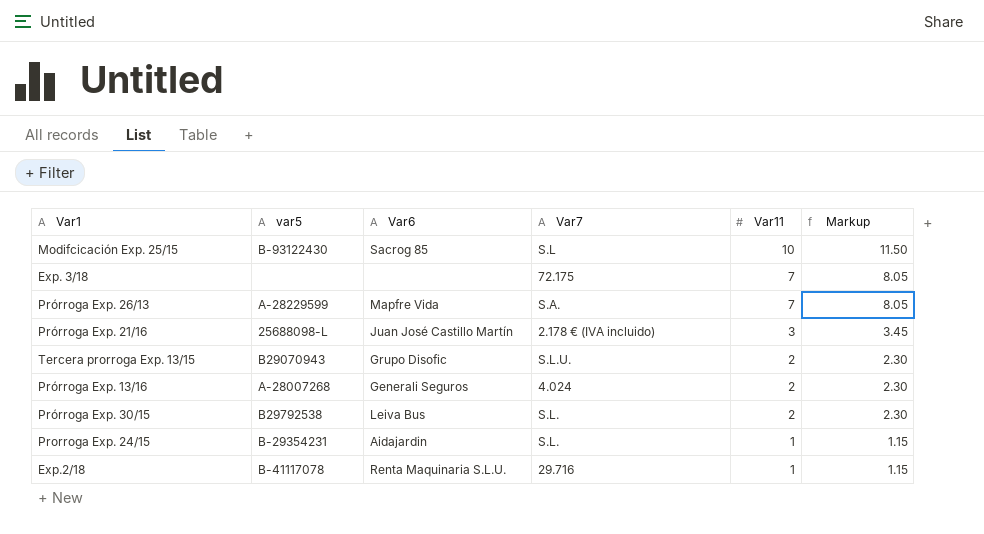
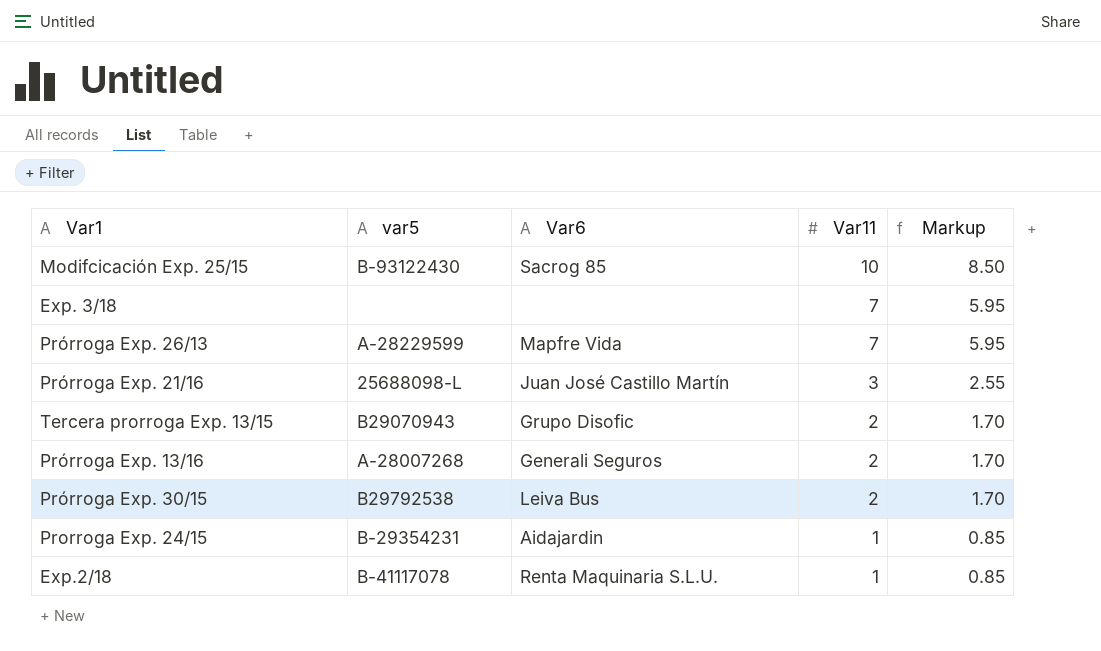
column Var7 | position: 4 -> none
column Markup | formula: [Var11] * 1.15 -> [Var11] * 0.85

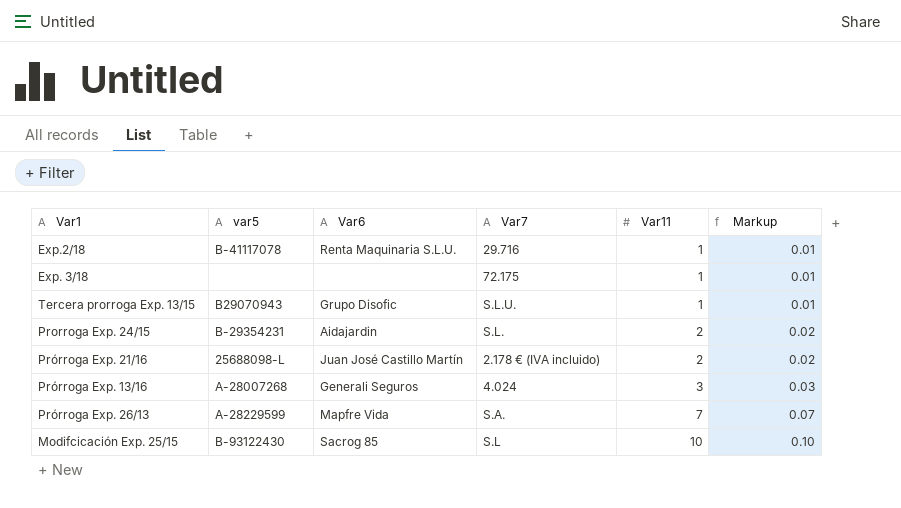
row order: Var11 descending -> Var11 ascending
column Var7 | position: none -> 4
column Markup | formula: [Var11] * 0.85 -> [Var11] * 0.01
row Prórroga Exp. 30/15: B29792538 | Leiva Bus | 2 | 1.70 -> none
Exp. 3/18 | Var11: 7 -> 1
Tercera prorroga Exp. 13/15 | Var11: 2 -> 1
Prorroga Exp. 24/15 | Var11: 1 -> 2
Prórroga Exp. 21/16 | Var11: 3 -> 2
Prórroga Exp. 13/16 | Var11: 2 -> 3

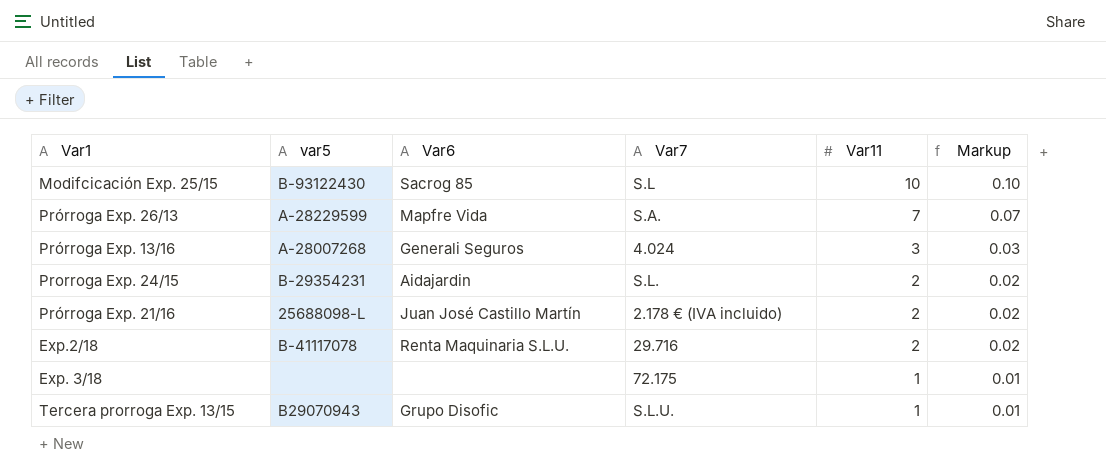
row order: Var11 ascending -> Var11 descending
Exp.2/18 | Var11: 1 -> 2
Exp.2/18 | Markup: 0.01 -> 0.02

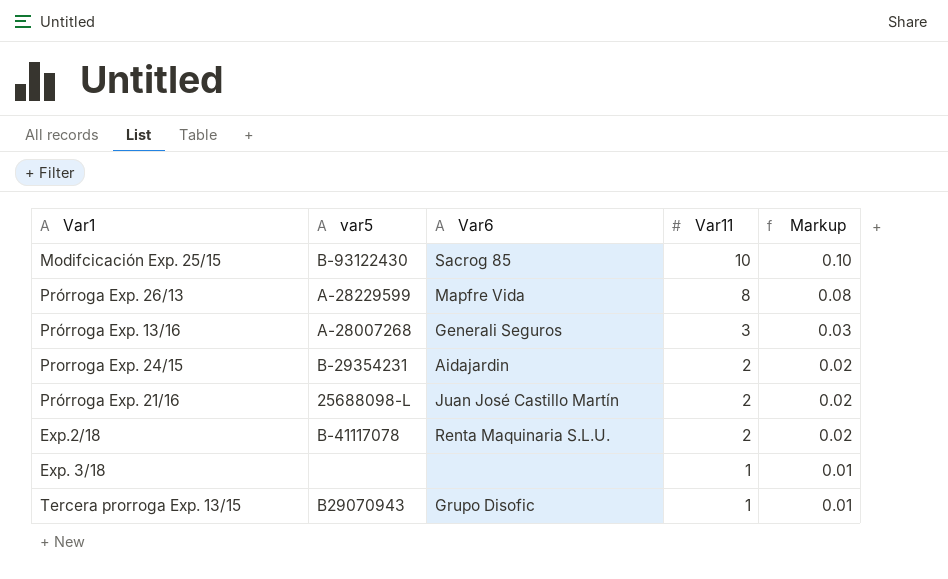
column Var7 | position: 4 -> none
Prórroga Exp. 26/13 | Var11: 7 -> 8
Prórroga Exp. 26/13 | Markup: 0.07 -> 0.08

